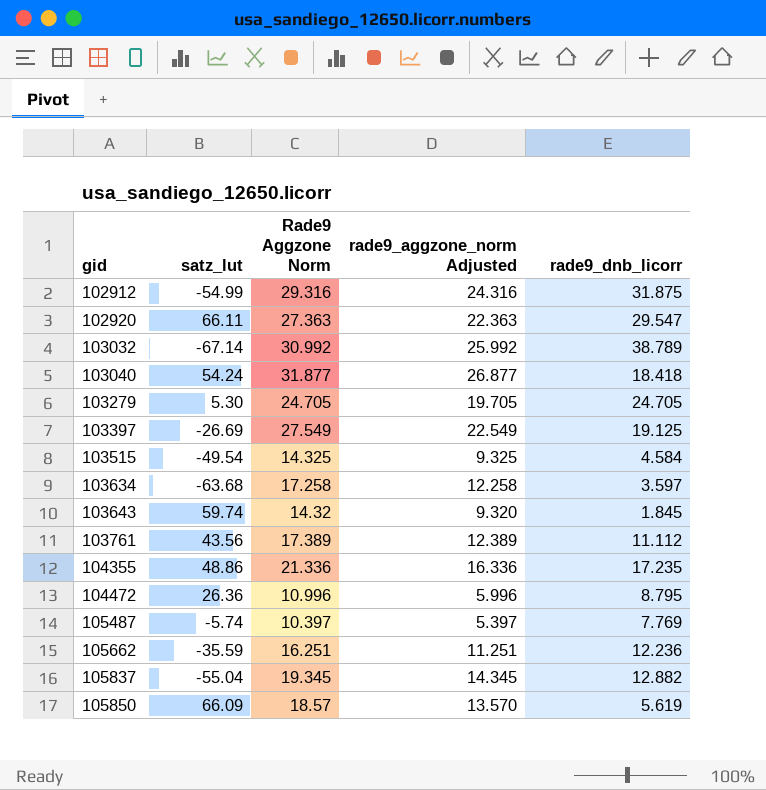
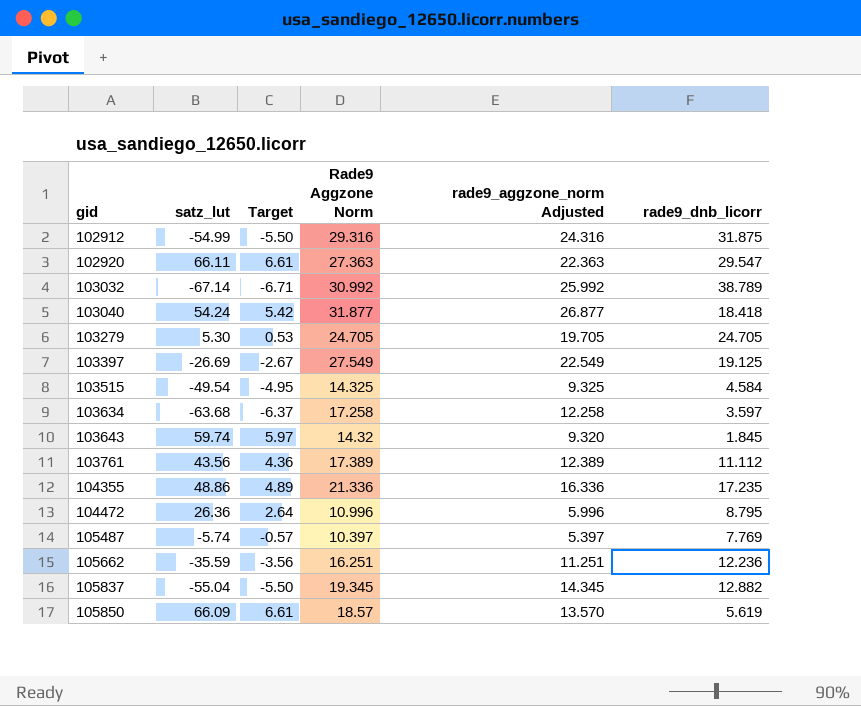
column Target | formula: none -> [satz_lut] * 0.1

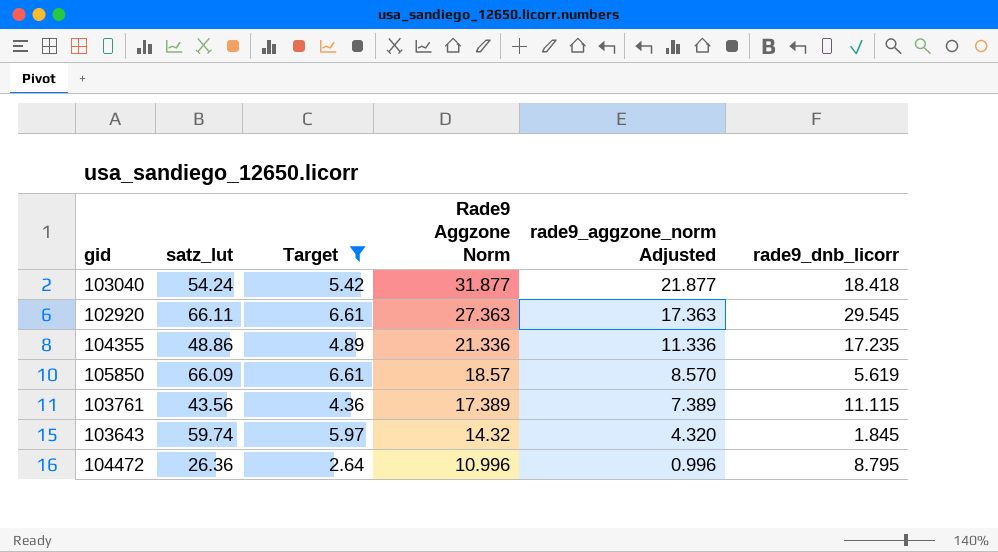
filter: none -> Target >= 2.64
row order: gid ascending -> Rade9 Aggzone Norm descending
column rade9_aggzone_norm Adjusted | formula: [Rade9 Aggzone Norm] - 5 -> [Rade9 Aggzone Norm] - 10
102920 | rade9_dnb_licorr: 29.547 -> 29.545
103761 | rade9_dnb_licorr: 11.112 -> 11.115

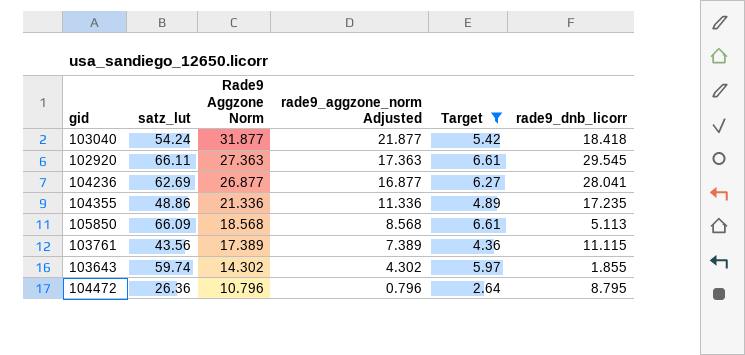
column Target | position: 3 -> 5
row 104236: none -> 62.69 | 26.877 | 16.877 | 6.27 | 28.041
105850 | Rade9 Aggzone Norm: 18.57 -> 18.568
105850 | rade9_aggzone_norm Adjusted: 8.570 -> 8.568
105850 | rade9_dnb_licorr: 5.619 -> 5.113
103643 | Rade9 Aggzone Norm: 14.32 -> 14.302
103643 | rade9_aggzone_norm Adjusted: 4.320 -> 4.302
103643 | rade9_dnb_licorr: 1.845 -> 1.855
104472 | Rade9 Aggzone Norm: 10.996 -> 10.796
104472 | rade9_aggzone_norm Adjusted: 0.996 -> 0.796

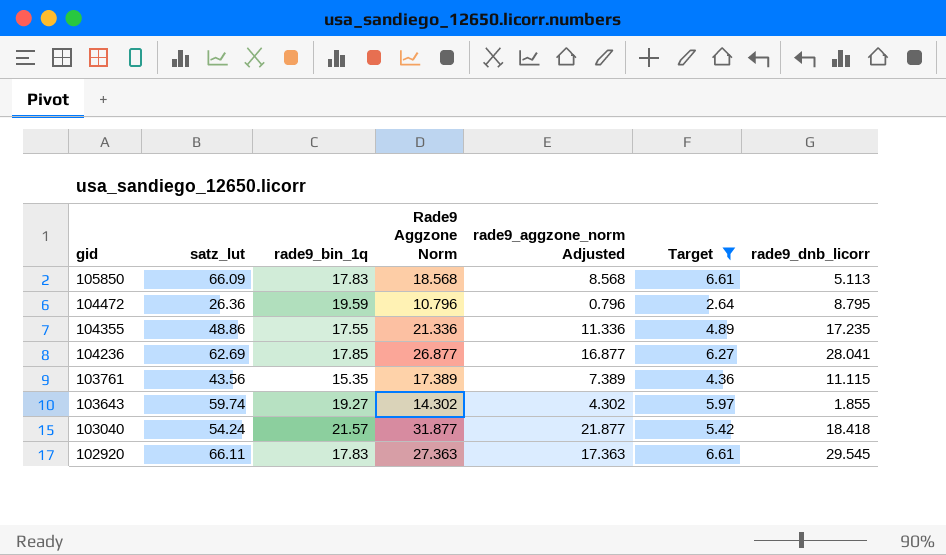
row order: Rade9 Aggzone Norm descending -> gid descending
column rade9_bin_1q | position: none -> 3

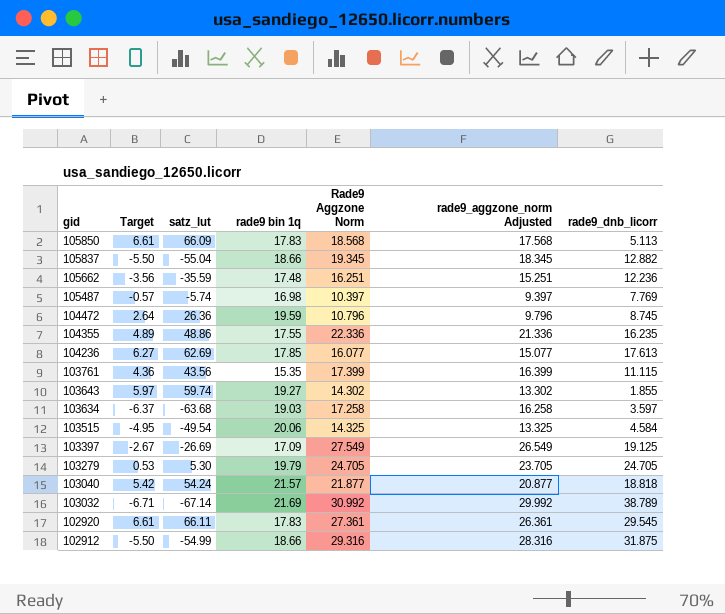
filter: Target >= 2.64 -> none
column Target | position: 6 -> 2
column name: rade9_bin_1q -> rade9 bin 1q
column rade9_aggzone_norm Adjusted | formula: [Rade9 Aggzone Norm] - 10 -> [Rade9 Aggzone Norm] - 1
104472 | rade9_dnb_licorr: 8.795 -> 8.745
104355 | Rade9 Aggzone Norm: 21.336 -> 22.336
104355 | rade9_dnb_licorr: 17.235 -> 16.235
104236 | Rade9 Aggzone Norm: 26.877 -> 16.077
104236 | rade9_dnb_licorr: 28.041 -> 17.613
103761 | Rade9 Aggzone Norm: 17.389 -> 17.399
103040 | Rade9 Aggzone Norm: 31.877 -> 21.877
103040 | rade9_dnb_licorr: 18.418 -> 18.818
102920 | Rade9 Aggzone Norm: 27.363 -> 27.361

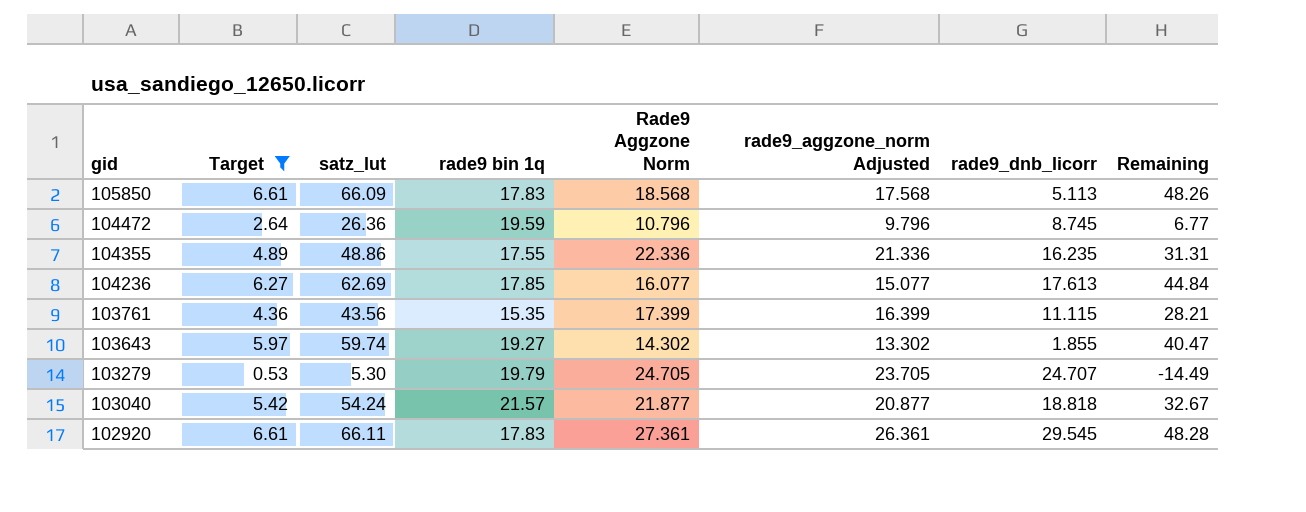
filter: none -> Target >= 0.53
column Remaining | formula: none -> [satz_lut] - [rade9 bin 1q]
103279 | rade9_dnb_licorr: 24.705 -> 24.707

